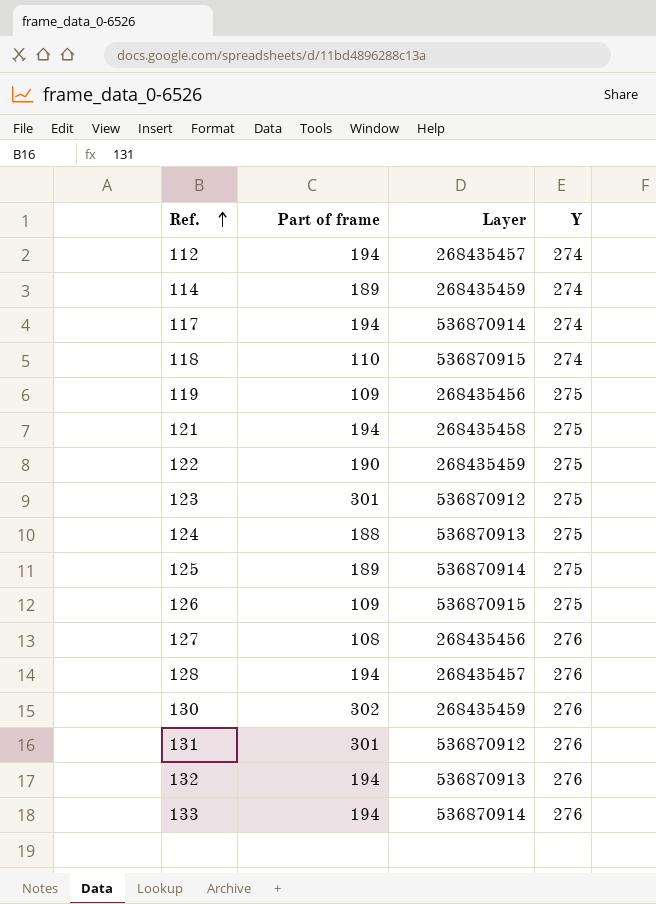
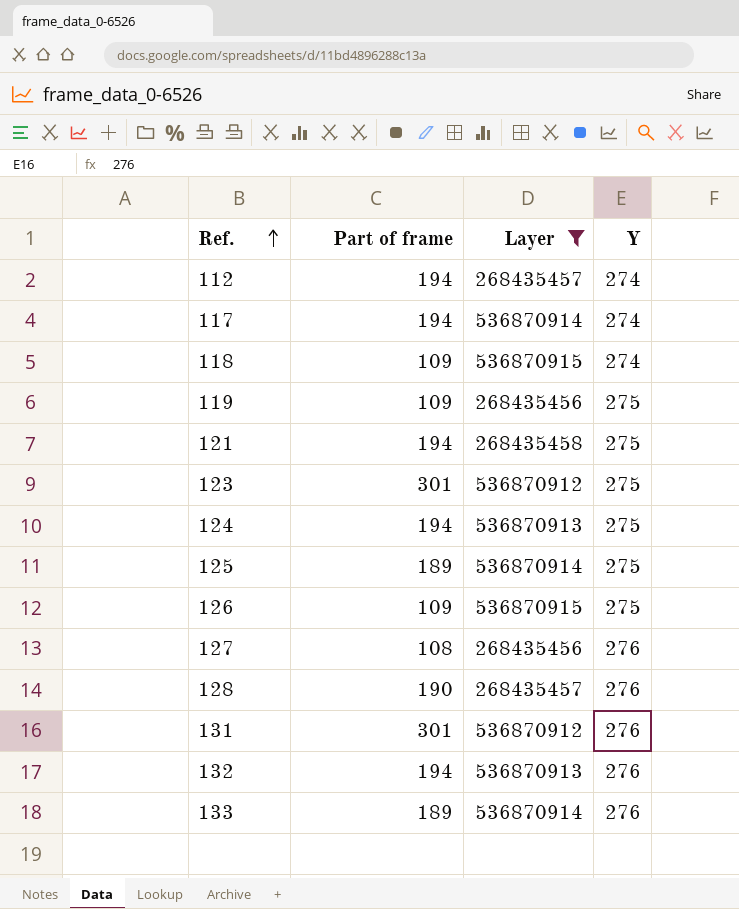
filter: none -> Layer != 268435459
118 | Part of frame: 110 -> 109
124 | Part of frame: 188 -> 194
128 | Part of frame: 194 -> 190
133 | Part of frame: 194 -> 189

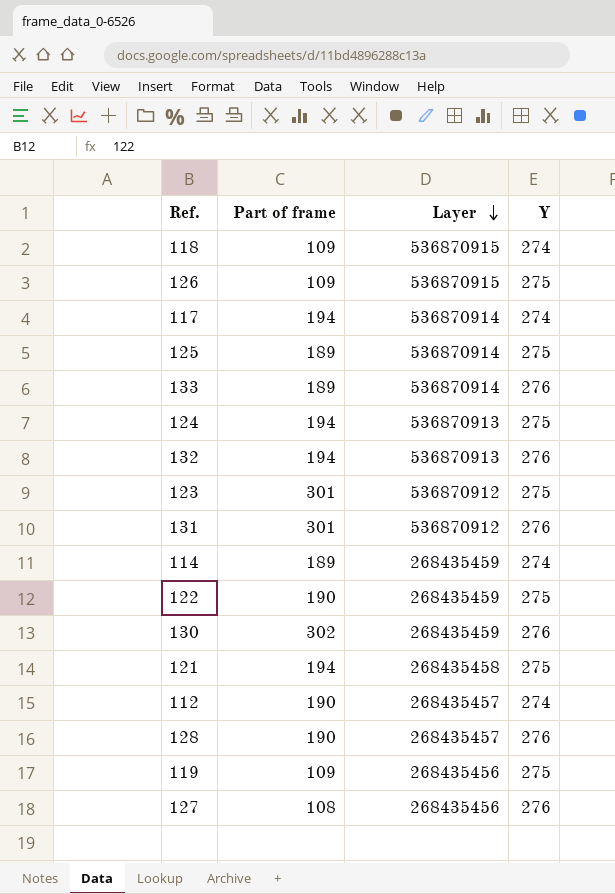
filter: Layer != 268435459 -> none
row order: Ref. ascending -> Layer descending
112 | Part of frame: 194 -> 190

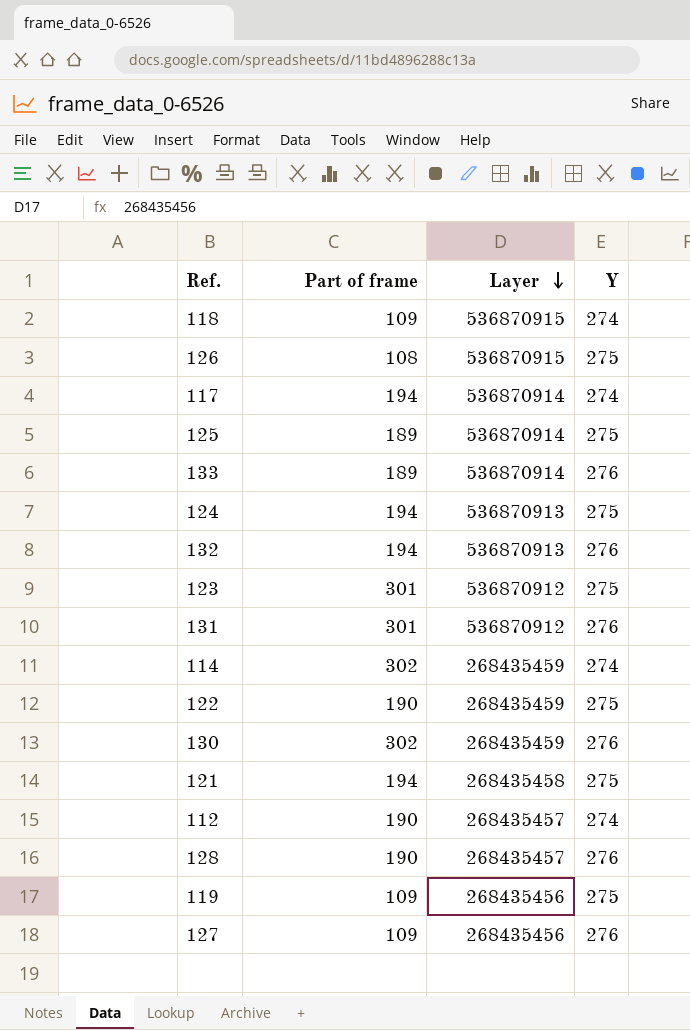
126 | Part of frame: 109 -> 108
114 | Part of frame: 189 -> 302
127 | Part of frame: 108 -> 109

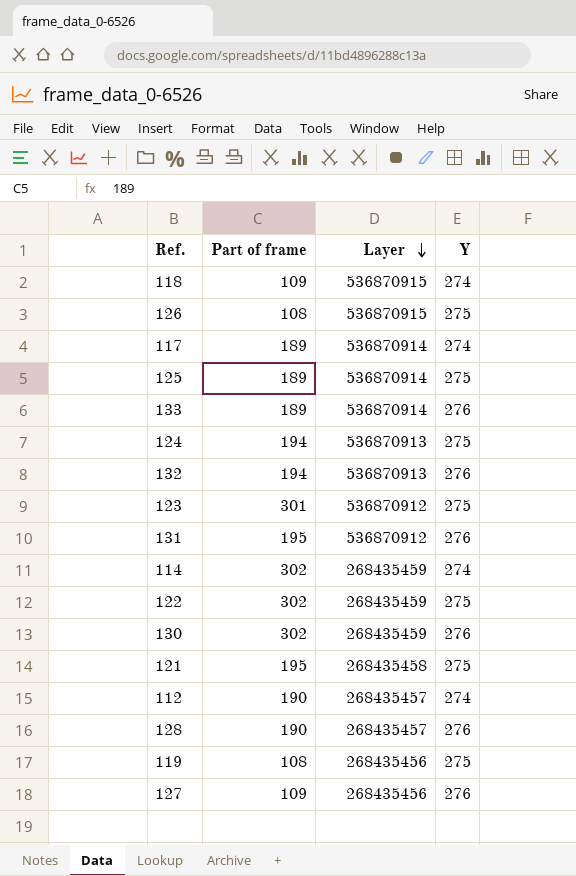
117 | Part of frame: 194 -> 189
131 | Part of frame: 301 -> 195
122 | Part of frame: 190 -> 302
121 | Part of frame: 194 -> 195
119 | Part of frame: 109 -> 108

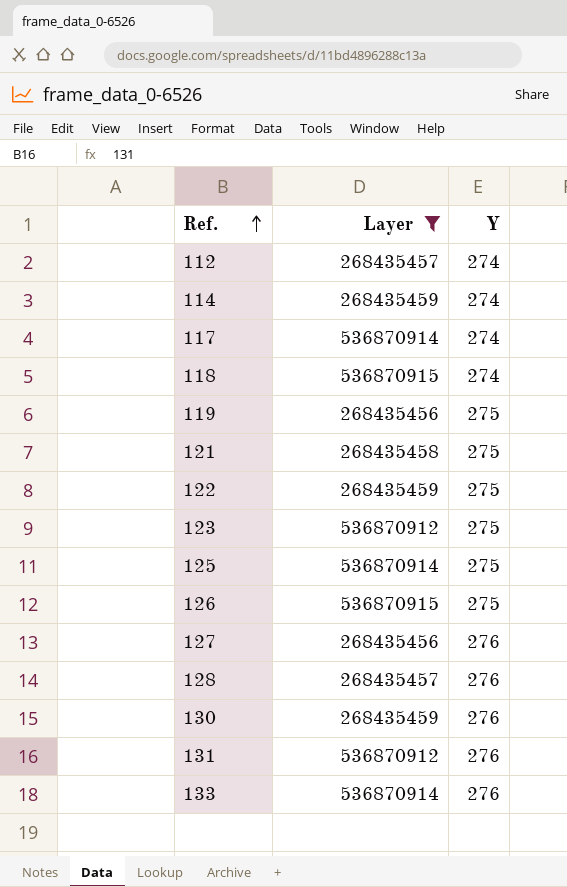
filter: none -> Layer != 536870913
row order: Layer descending -> Ref. ascending
column Part of frame | position: 2 -> none

